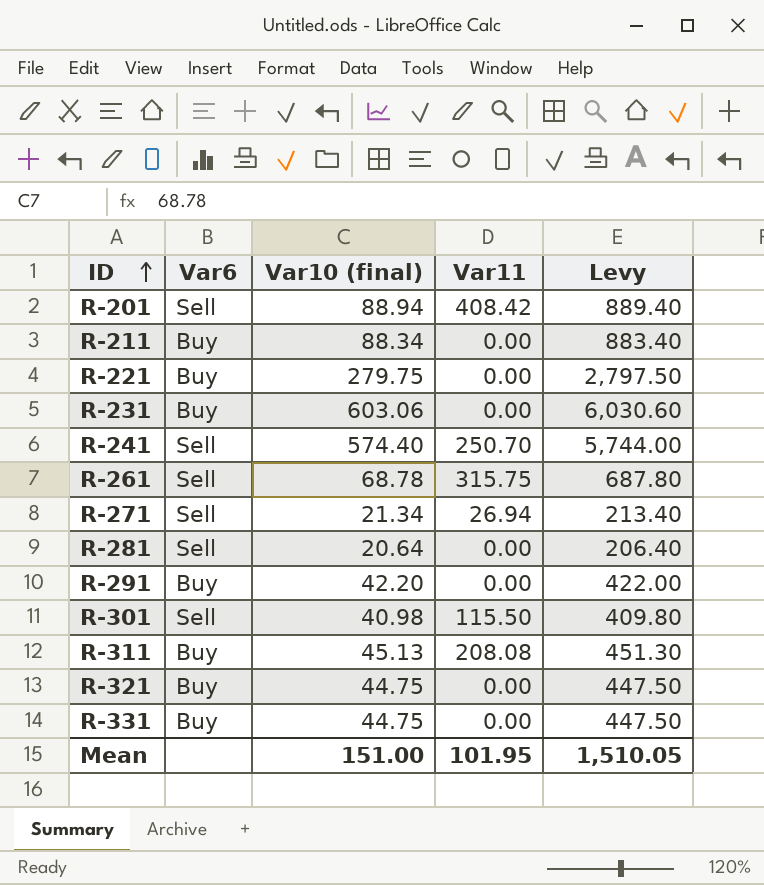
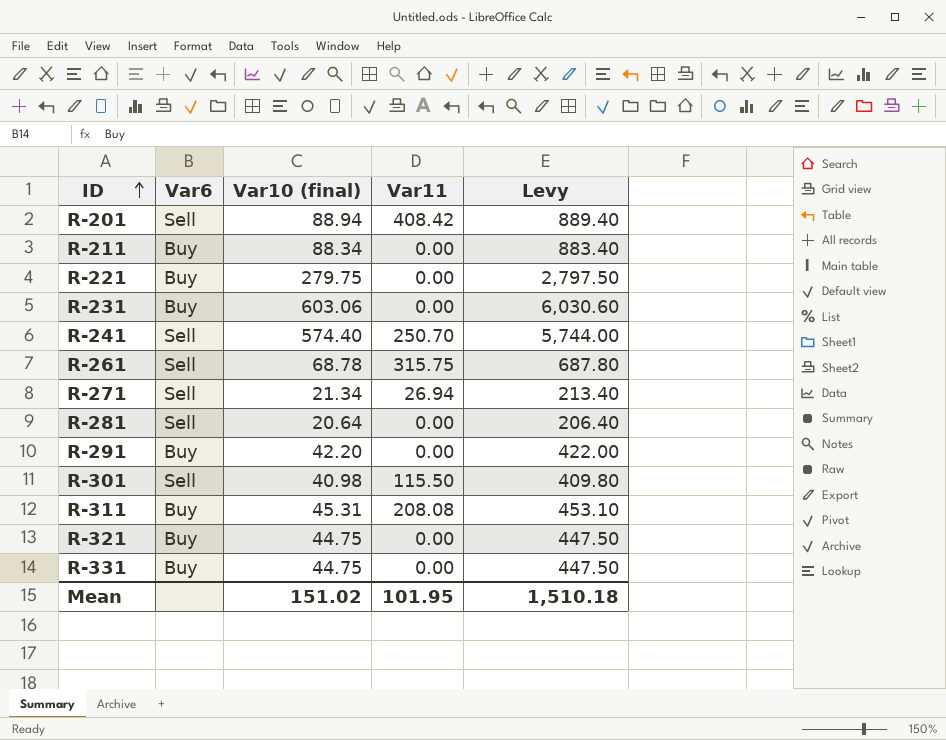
R-311 | Var10 (final): 45.13 -> 45.31
R-311 | Levy: 451.30 -> 453.10
Mean | Var10 (final): 151.00 -> 151.02
Mean | Levy: 1,510.05 -> 1,510.18

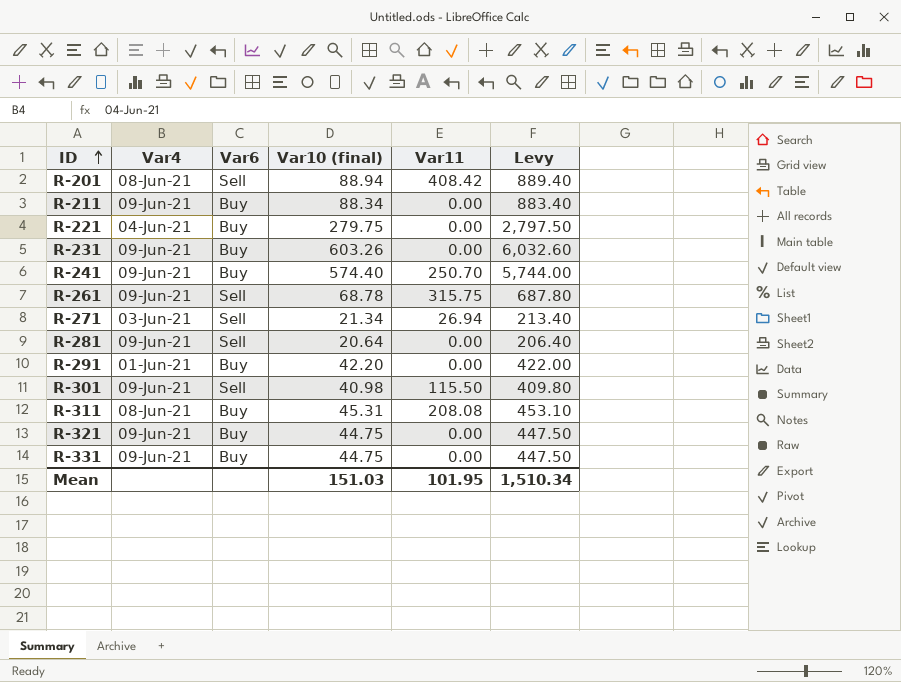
column Var4 | position: none -> 2
R-231 | Var10 (final): 603.06 -> 603.26
R-231 | Levy: 6,030.60 -> 6,032.60
R-241 | Var6: Sell -> Buy
Mean | Var10 (final): 151.02 -> 151.03
Mean | Levy: 1,510.18 -> 1,510.34

